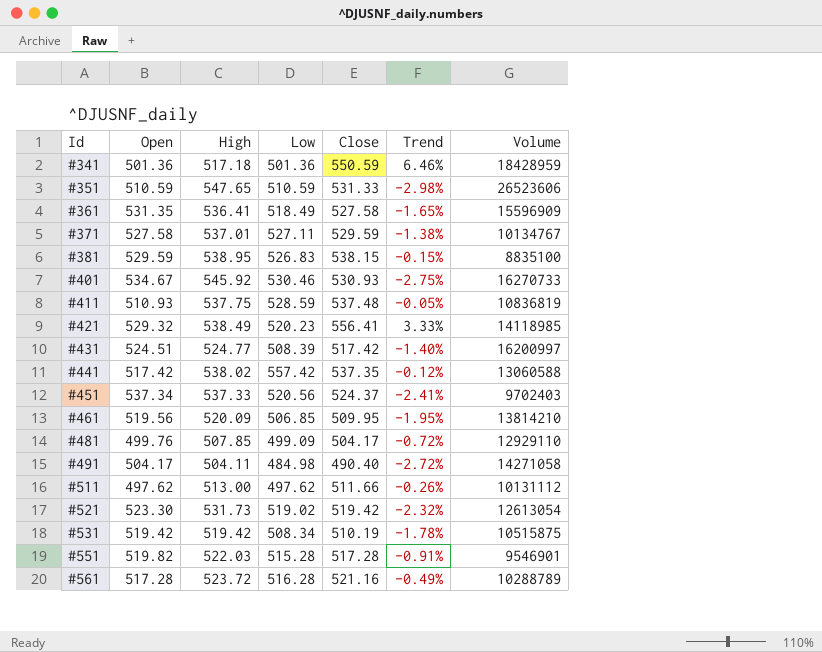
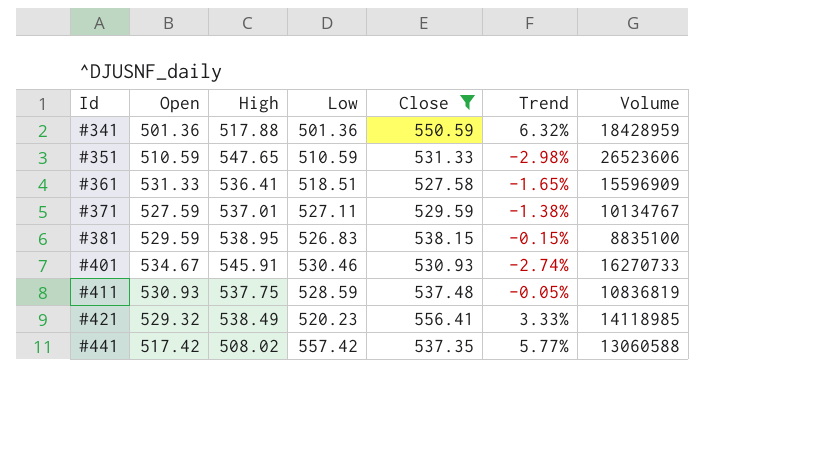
filter: none -> Close >= 527.58
#341 | High: 517.18 -> 517.88
#341 | Trend: 6.46% -> 6.32%
#361 | Open: 531.35 -> 531.33
#361 | Low: 518.49 -> 518.51
#371 | Open: 527.58 -> 527.59
#401 | High: 545.92 -> 545.91
#401 | Trend: -2.75% -> -2.74%
#411 | Open: 510.93 -> 530.93
#441 | High: 538.02 -> 508.02
#441 | Trend: -0.12% -> 5.77%

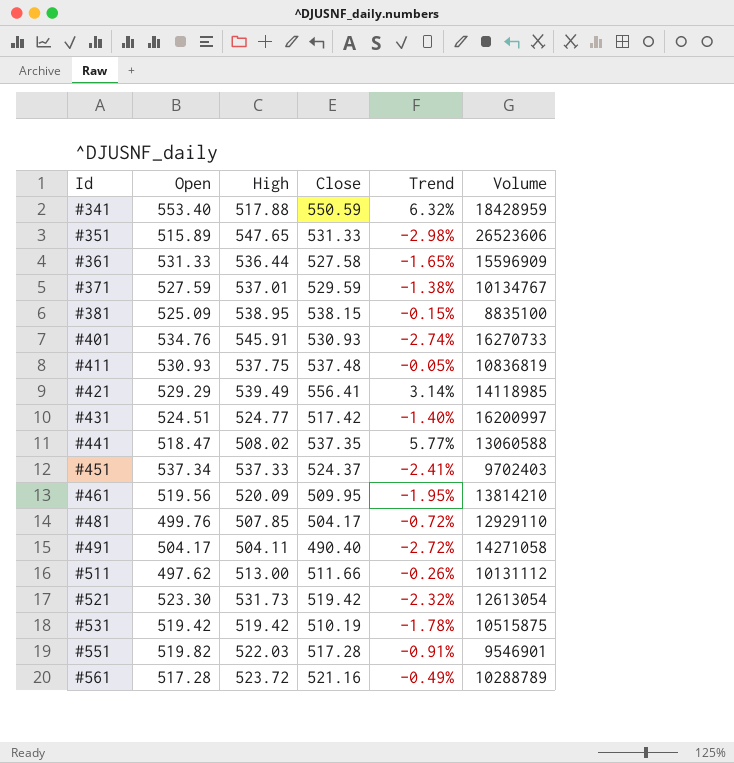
filter: Close >= 527.58 -> none
column Low | position: 4 -> none
#341 | Open: 501.36 -> 553.40
#351 | Open: 510.59 -> 515.89
#361 | High: 536.41 -> 536.44
#381 | Open: 529.59 -> 525.09
#401 | Open: 534.67 -> 534.76
#421 | Open: 529.32 -> 529.29
#421 | High: 538.49 -> 539.49
#421 | Trend: 3.33% -> 3.14%
#441 | Open: 517.42 -> 518.47

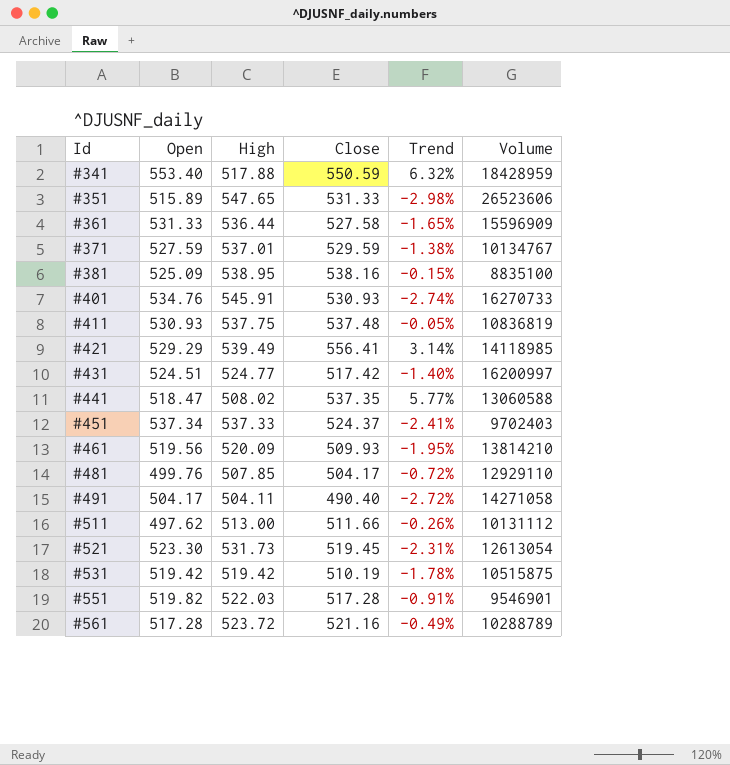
#381 | Close: 538.15 -> 538.16
#461 | Close: 509.95 -> 509.93
#521 | Close: 519.42 -> 519.45
#521 | Trend: -2.32% -> -2.31%

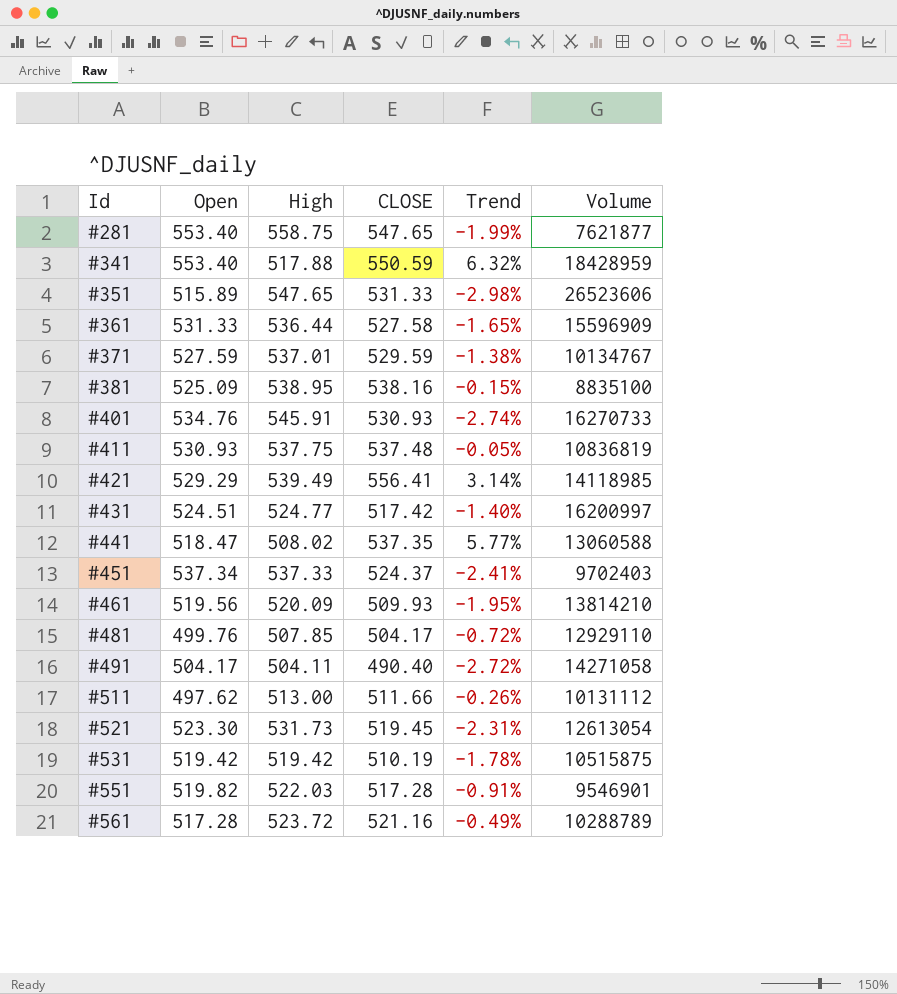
column name: Close -> CLOSE
row #281: none -> 553.40 | 558.75 | 547.65 | -1.99% | 7621877

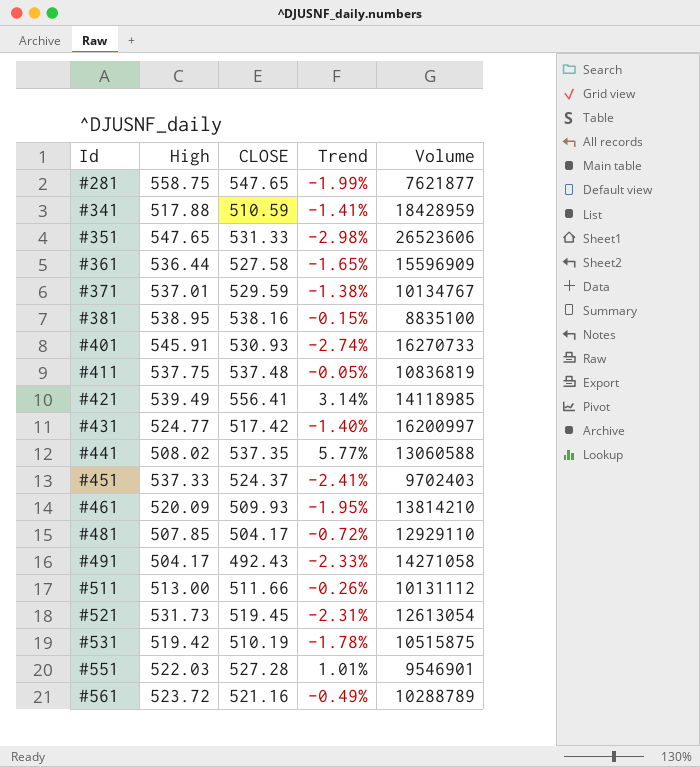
column Open | position: 2 -> none
#341 | CLOSE: 550.59 -> 510.59
#341 | Trend: 6.32% -> -1.41%
#491 | High: 504.11 -> 504.17
#491 | CLOSE: 490.40 -> 492.43
#491 | Trend: -2.72% -> -2.33%
#551 | CLOSE: 517.28 -> 527.28
#551 | Trend: -0.91% -> 1.01%

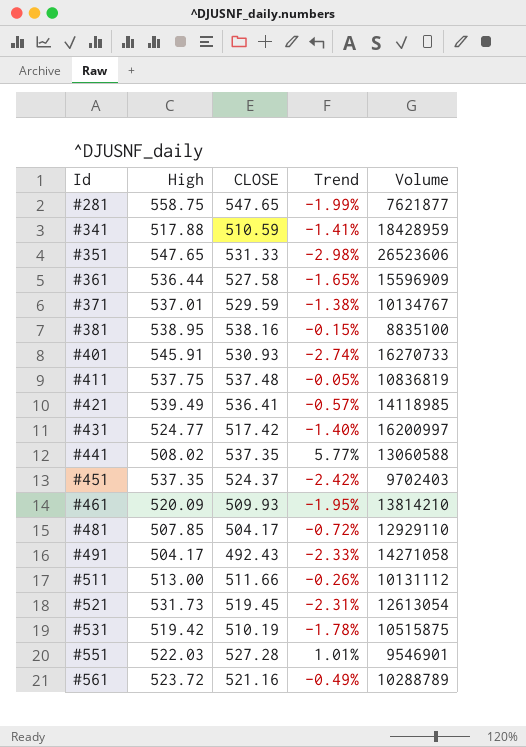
#421 | CLOSE: 556.41 -> 536.41
#421 | Trend: 3.14% -> -0.57%
#451 | High: 537.33 -> 537.35
#451 | Trend: -2.41% -> -2.42%

